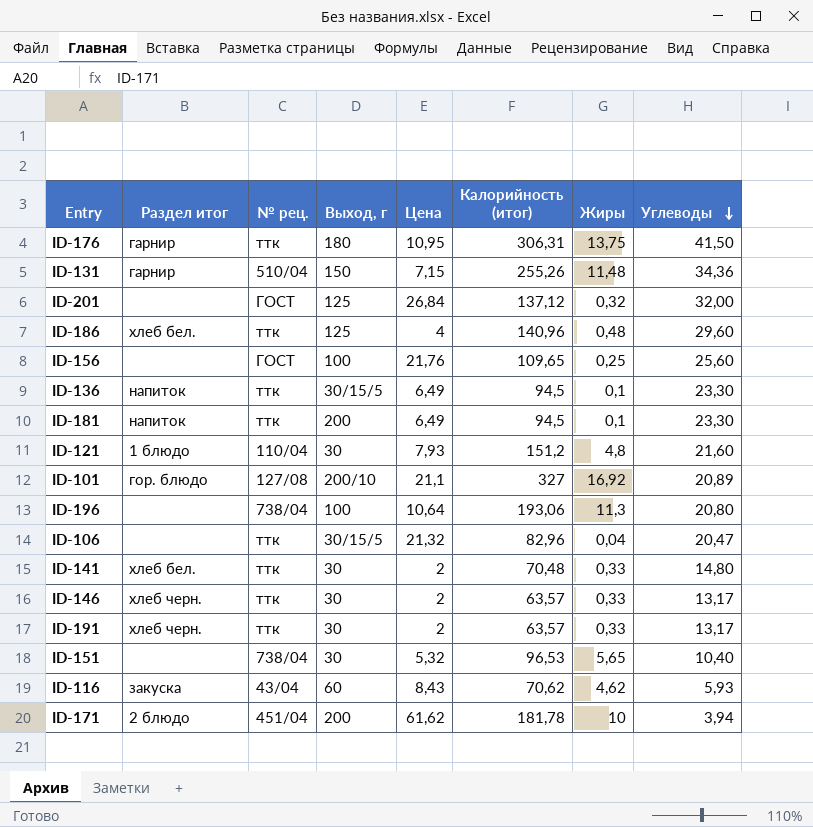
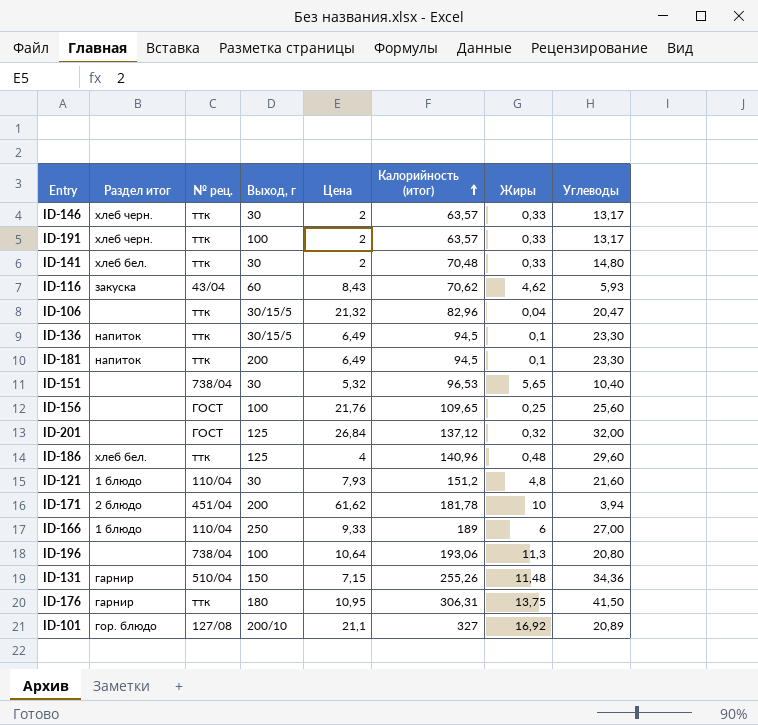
row order: Углеводы descending -> Калорийность (итог) ascending
ID-191 | Выход, г: 30 -> 100
row ID-166: none -> 1 блюдо | 110/04 | 250 | 9,33 | 189 | 6 | 27,00

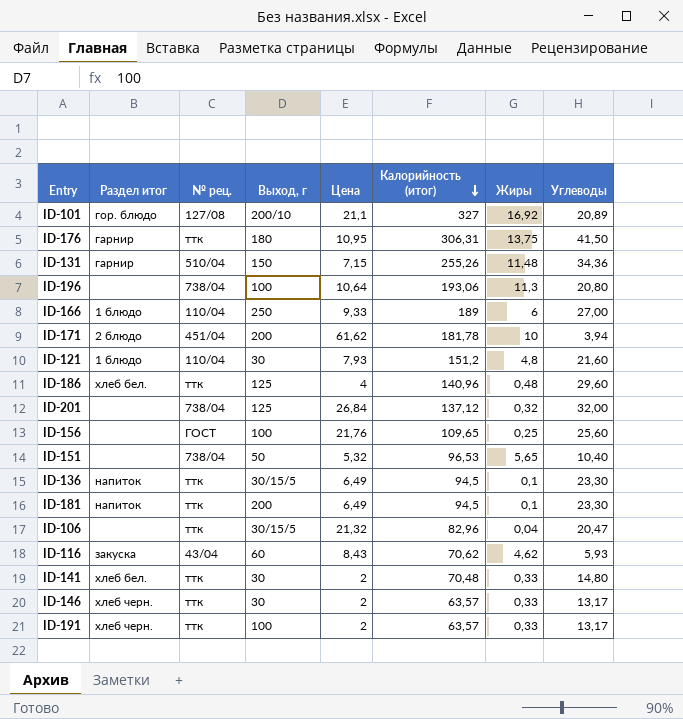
row order: Калорийность (итог) ascending -> Калорийность (итог) descending
ID-201 | № рец.: ГОСТ -> 738/04
ID-151 | Выход, г: 30 -> 50

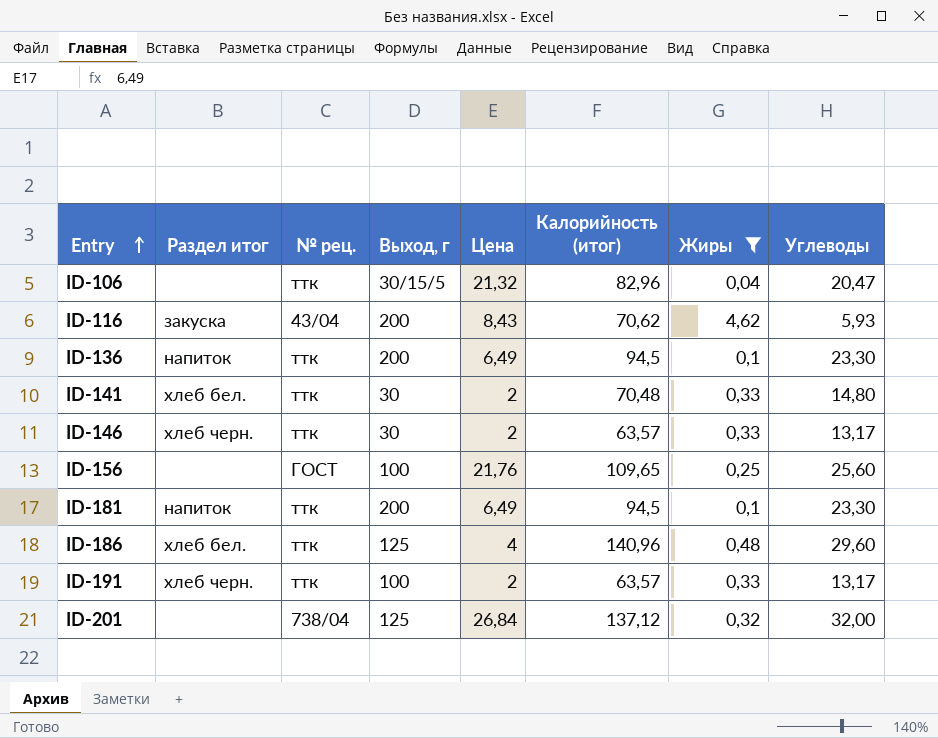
filter: none -> Жиры <= 4,62
row order: Калорийность (итог) descending -> Entry ascending
ID-116 | Выход, г: 60 -> 200
ID-136 | Выход, г: 30/15/5 -> 200

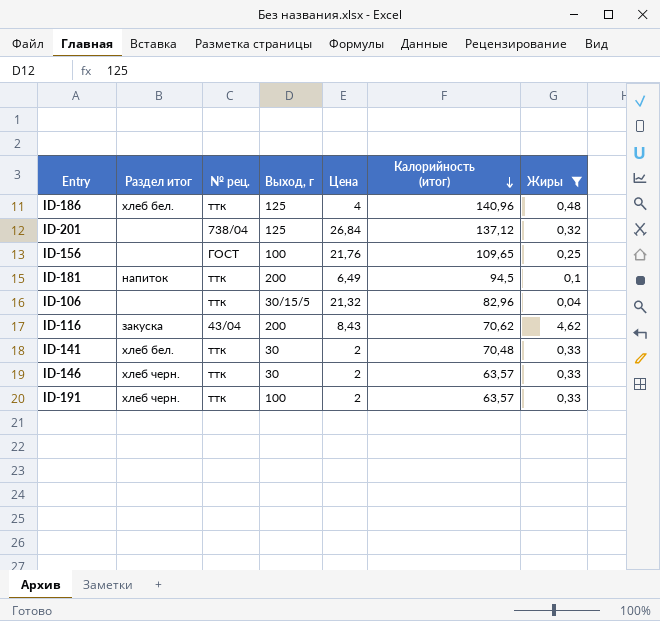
row order: Entry ascending -> Калорийность (итог) descending
column Углеводы | position: 8 -> none
row ID-136: напиток | ттк | 200 | 6,49 | 94,5 | 0,1 | 23,30 -> none

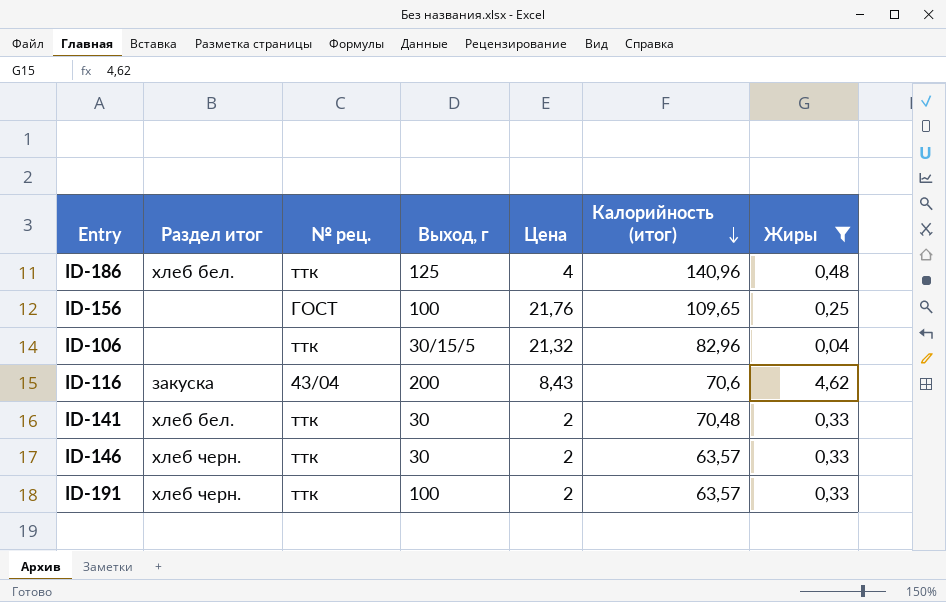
row ID-201: none | 738/04 | 125 | 26,84 | 137,12 | 0,32 -> none
row ID-181: напиток | ттк | 200 | 6,49 | 94,5 | 0,1 -> none
ID-116 | Калорийность (итог): 70,62 -> 70,6

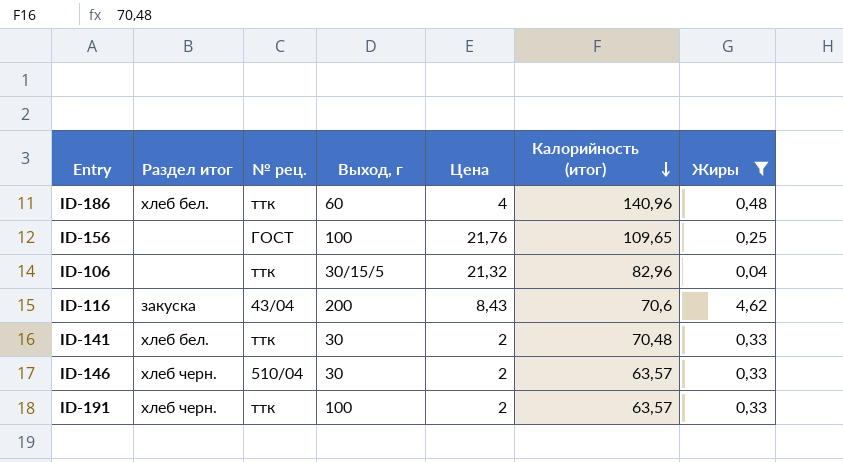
ID-186 | Выход, г: 125 -> 60
ID-146 | № рец.: ттк -> 510/04

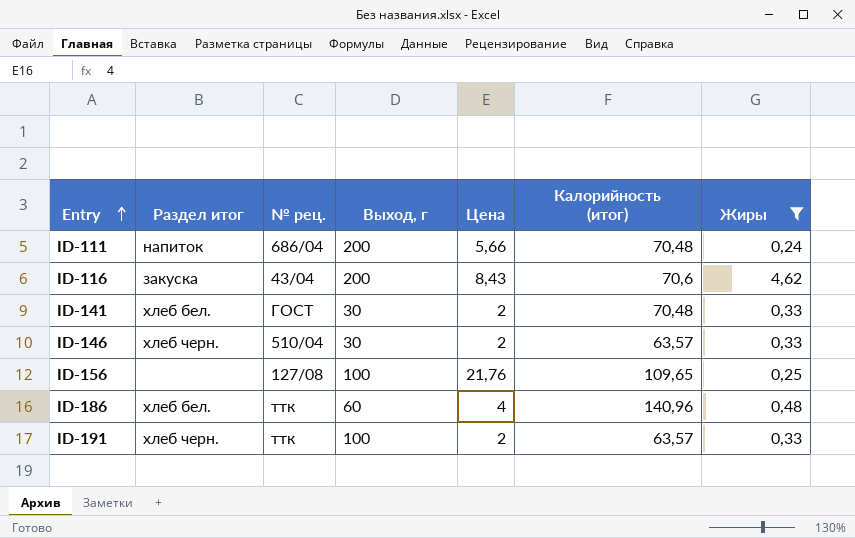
row order: Калорийность (итог) descending -> Entry ascending
row ID-106: none | ттк | 30/15/5 | 21,32 | 82,96 | 0,04 -> none
row ID-111: none -> напиток | 686/04 | 200 | 5,66 | 70,48 | 0,24
ID-141 | № рец.: ттк -> ГОСТ
ID-156 | № рец.: ГОСТ -> 127/08

